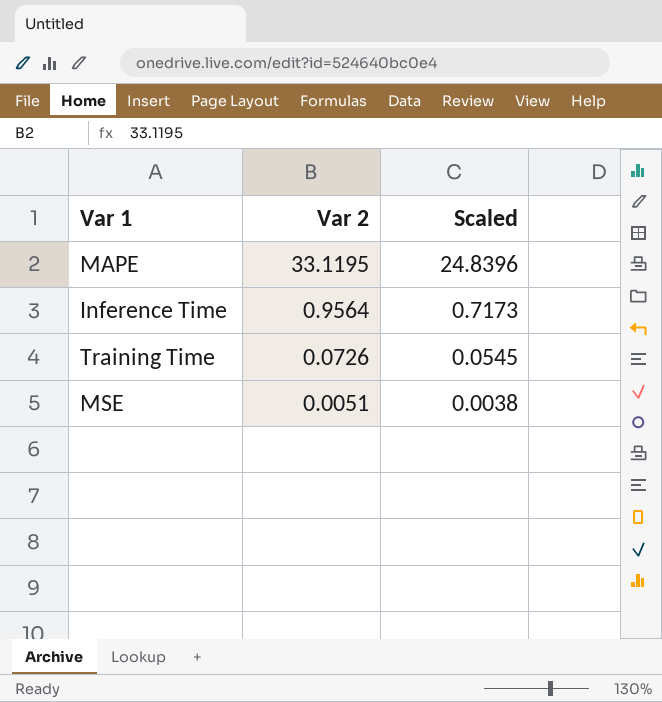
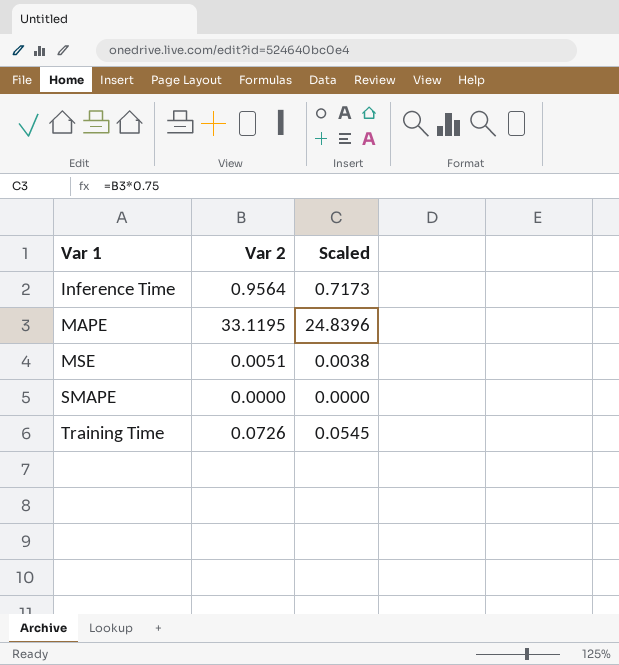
row order: Var 2 descending -> Var 1 ascending
row SMAPE: none -> 0.0000 | 0.0000

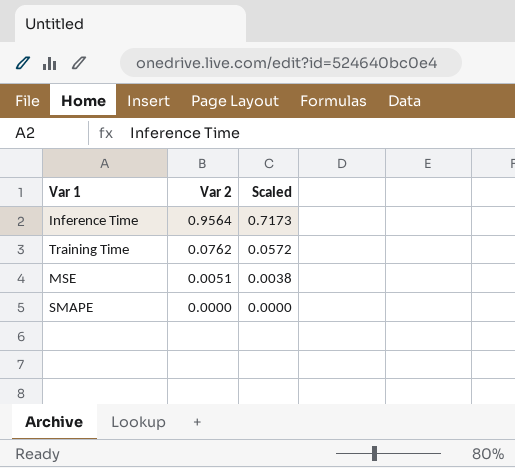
row order: Var 1 ascending -> Var 2 descending
row MAPE: 33.1195 | 24.8396 -> none
Training Time | Var 2: 0.0726 -> 0.0762
Training Time | Scaled: 0.0545 -> 0.0572

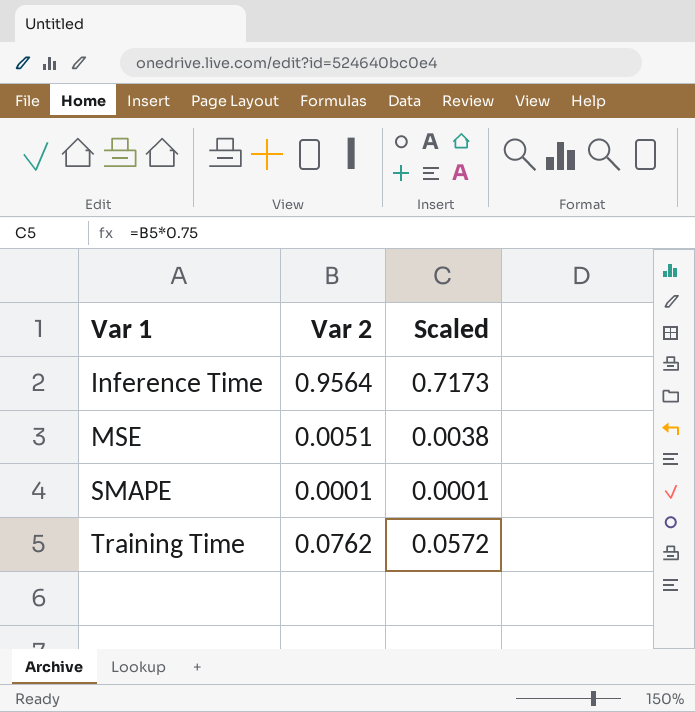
row order: Var 2 descending -> Var 1 ascending
SMAPE | Var 2: 0.0000 -> 0.0001
SMAPE | Scaled: 0.0000 -> 0.0001

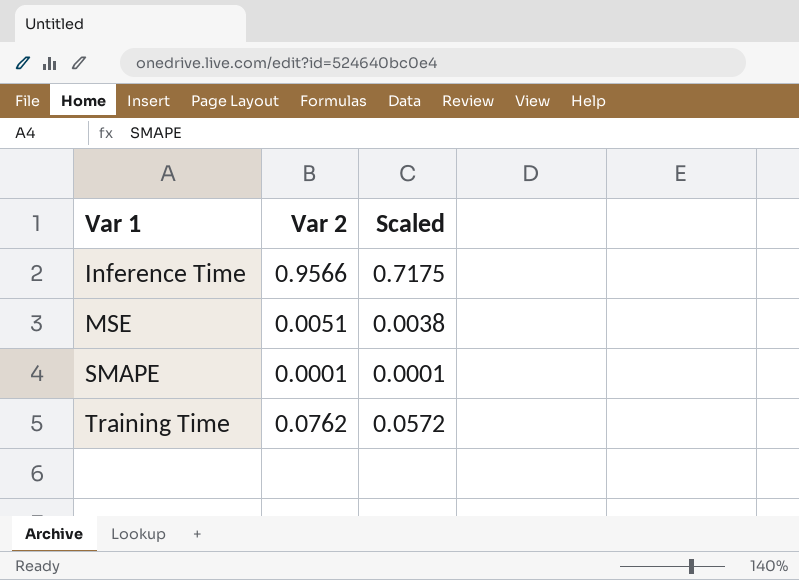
Inference Time | Var 2: 0.9564 -> 0.9566
Inference Time | Scaled: 0.7173 -> 0.7175

